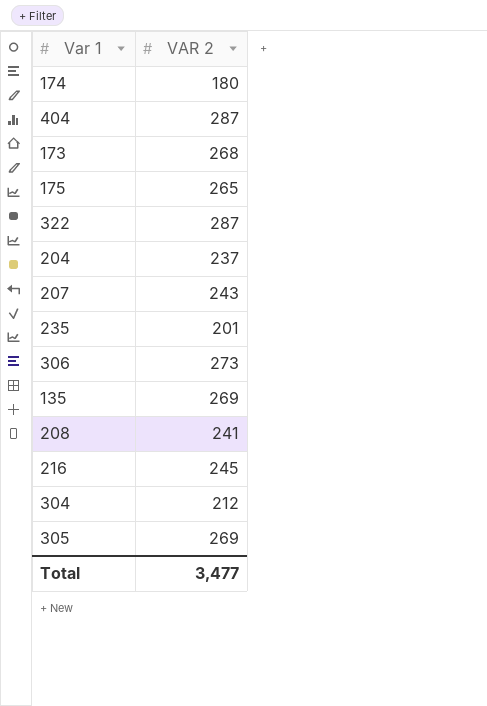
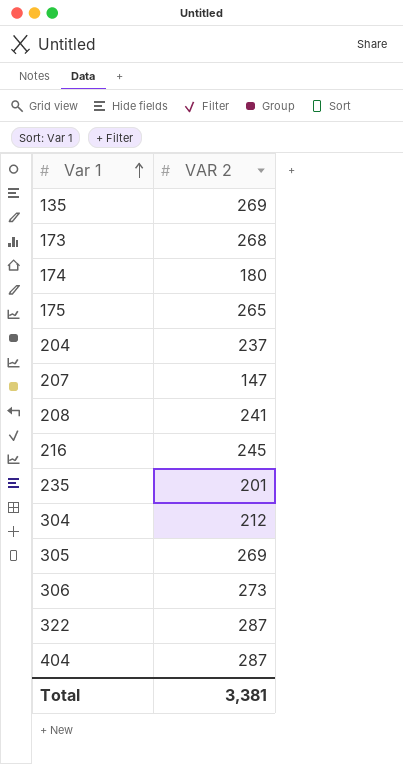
row order: none -> Var 1 ascending
207 | VAR 2: 243 -> 147
Total | VAR 2: 3,477 -> 3,381

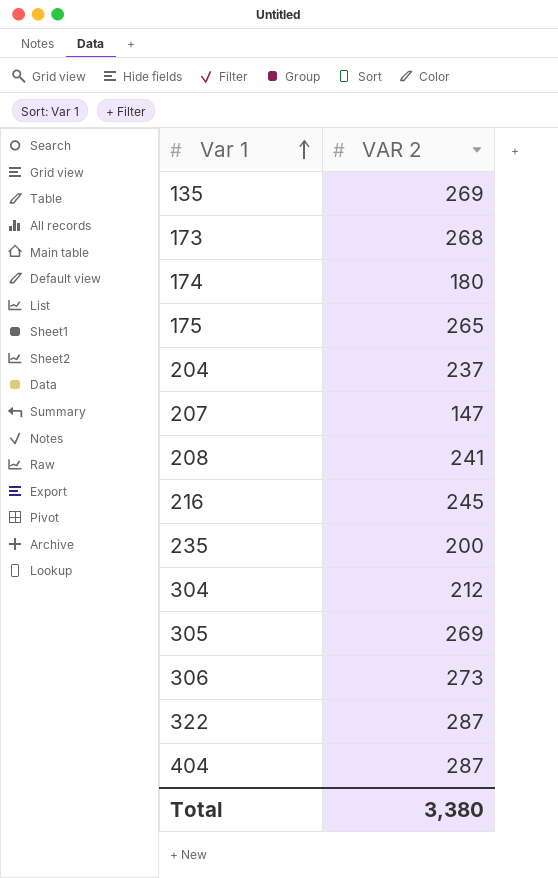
235 | VAR 2: 201 -> 200
Total | VAR 2: 3,381 -> 3,380

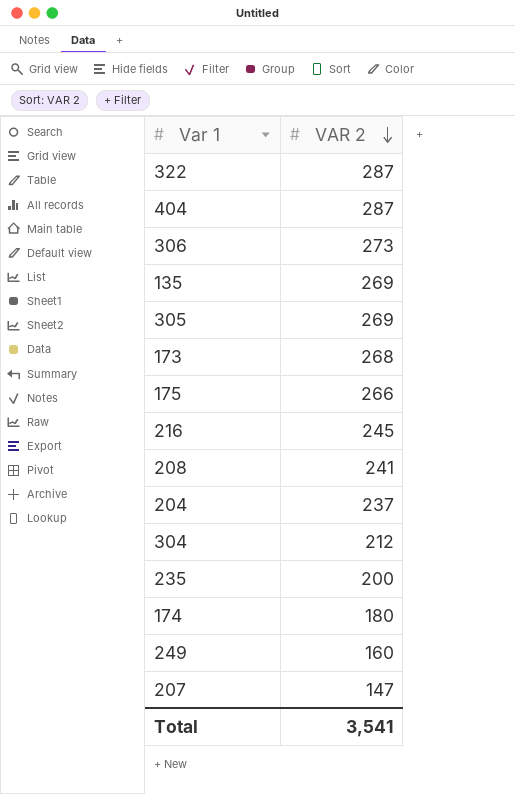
row order: Var 1 ascending -> VAR 2 descending
175 | VAR 2: 265 -> 266
row 249: none -> 160
Total | VAR 2: 3,380 -> 3,541

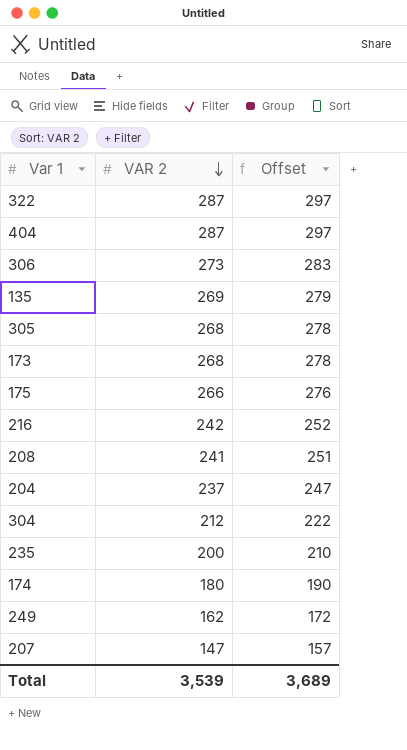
column Offset | formula: none -> [VAR 2] + 10
305 | VAR 2: 269 -> 268
216 | VAR 2: 245 -> 242
249 | VAR 2: 160 -> 162
Total | VAR 2: 3,541 -> 3,539

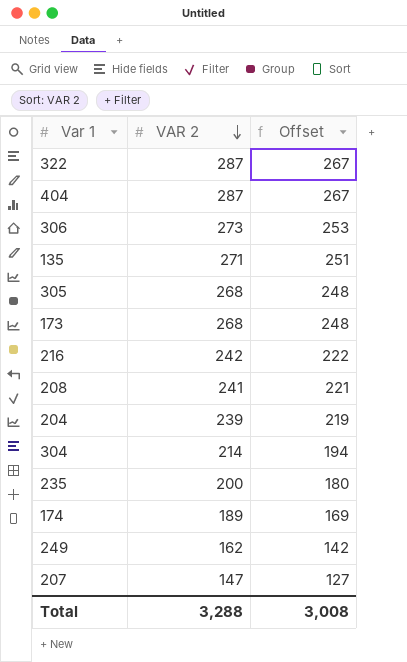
column Offset | formula: [VAR 2] + 10 -> [VAR 2] - 20
row 175: 266 | 276 -> none
135 | VAR 2: 269 -> 271
204 | VAR 2: 237 -> 239
304 | VAR 2: 212 -> 214
174 | VAR 2: 180 -> 189
Total | VAR 2: 3,539 -> 3,288
Total | Offset: 3,689 -> 3,008

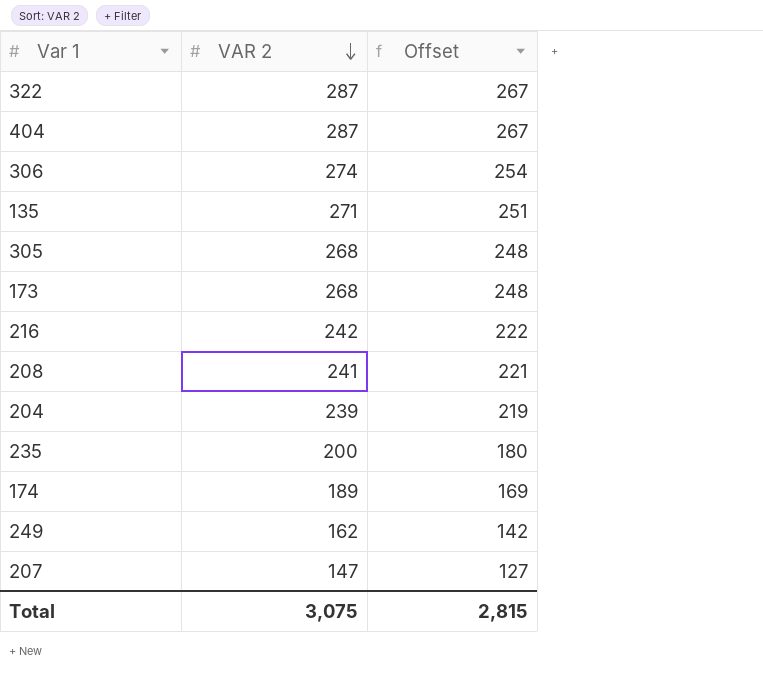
row 304: 214 | 194 -> none
306 | VAR 2: 273 -> 274
306 | Offset: 253 -> 254
Total | VAR 2: 3,288 -> 3,075
Total | Offset: 3,008 -> 2,815

